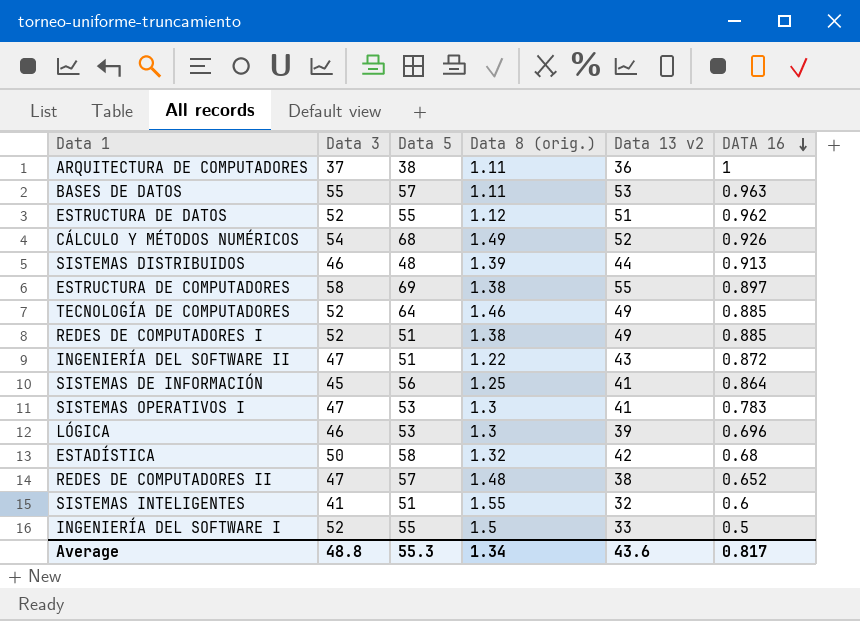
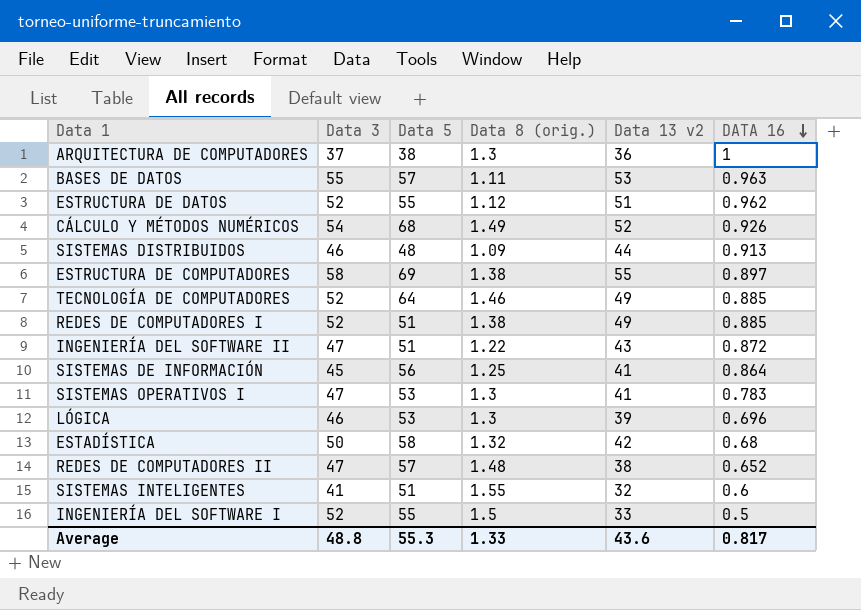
ARQUITECTURA DE COMPUTADORES | Data 8 (orig.): 1.11 -> 1.3
SISTEMAS DISTRIBUIDOS | Data 8 (orig.): 1.39 -> 1.09
Average | Data 8 (orig.): 1.34 -> 1.33

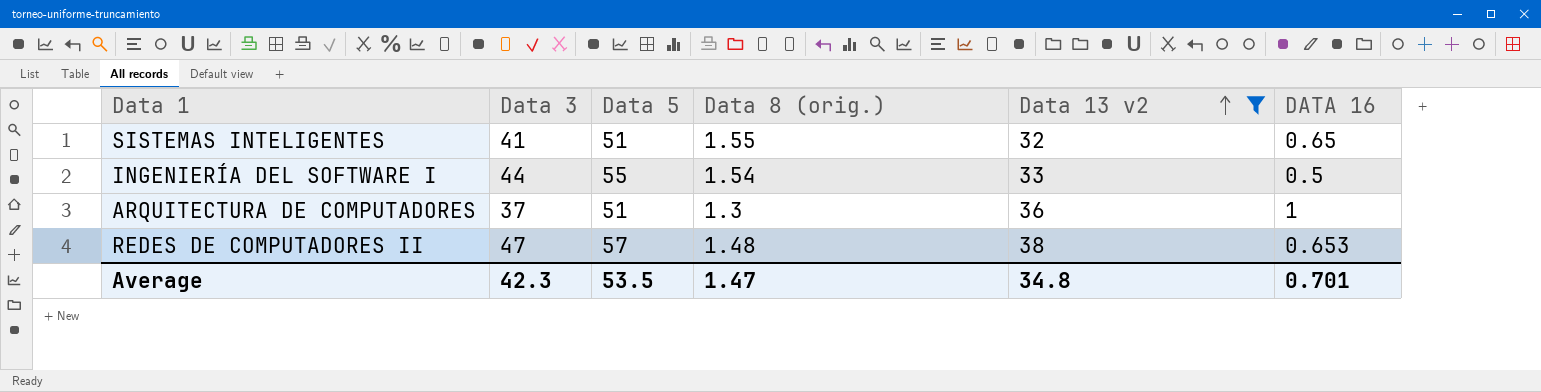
filter: none -> Data 13 v2 <= 38
row order: DATA 16 descending -> Data 13 v2 ascending
SISTEMAS INTELIGENTES | DATA 16: 0.6 -> 0.65
INGENIERÍA DEL SOFTWARE I | Data 3: 52 -> 44
INGENIERÍA DEL SOFTWARE I | Data 8 (orig.): 1.5 -> 1.54
ARQUITECTURA DE COMPUTADORES | Data 5: 38 -> 51
REDES DE COMPUTADORES II | DATA 16: 0.652 -> 0.653
Average | Data 3: 48.8 -> 42.3
Average | Data 5: 55.3 -> 53.5
Average | Data 8 (orig.): 1.33 -> 1.47
Average | Data 13 v2: 43.6 -> 34.8
Average | DATA 16: 0.817 -> 0.701

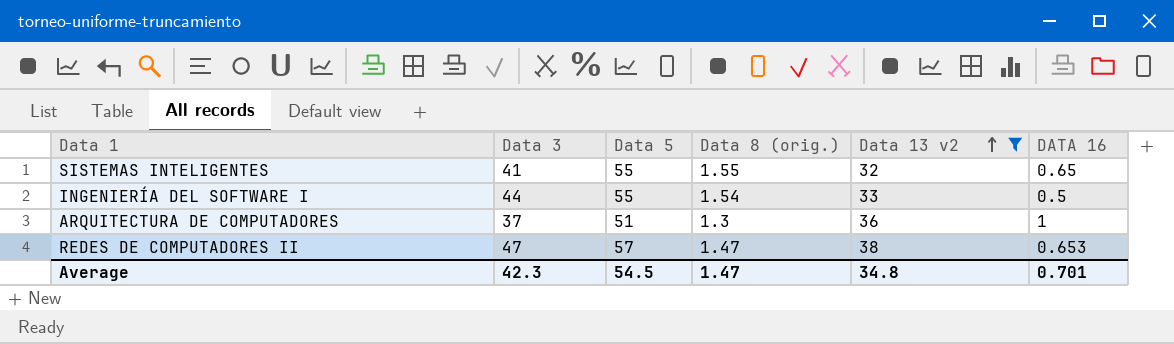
SISTEMAS INTELIGENTES | Data 5: 51 -> 55
REDES DE COMPUTADORES II | Data 8 (orig.): 1.48 -> 1.47
Average | Data 5: 53.5 -> 54.5

